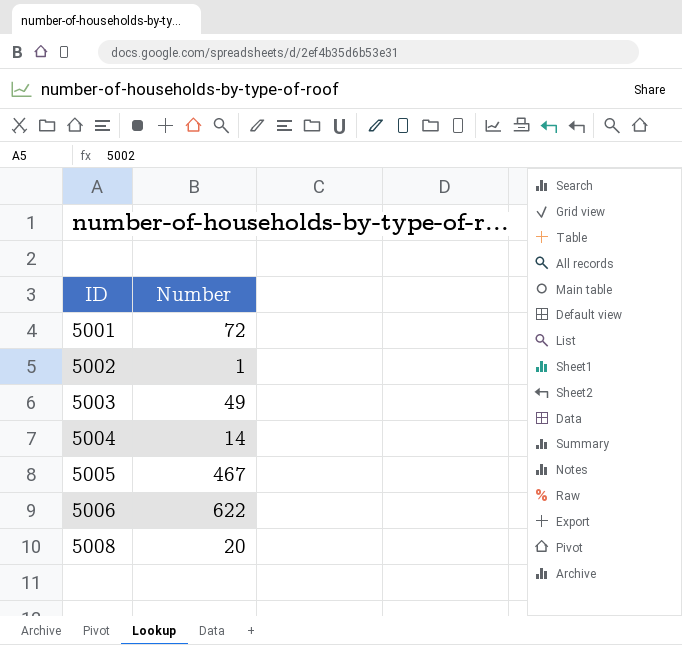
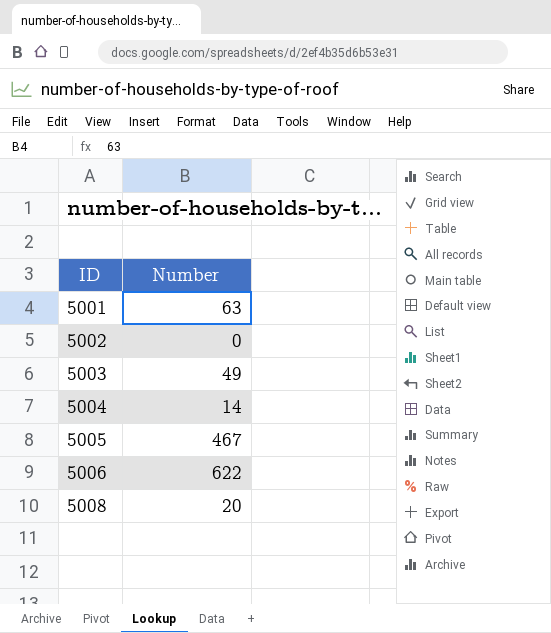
5001 | Number: 72 -> 63
5002 | Number: 1 -> 0

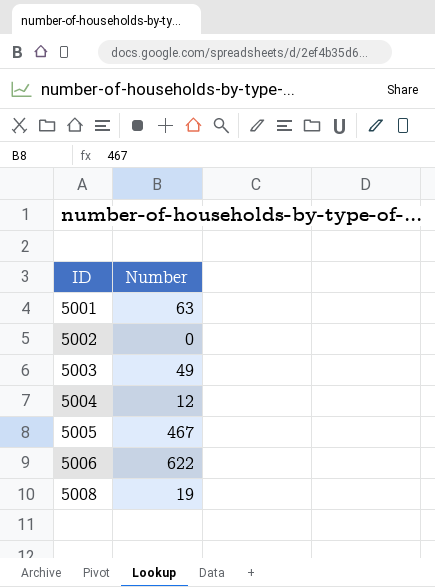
5004 | Number: 14 -> 12
5008 | Number: 20 -> 19

